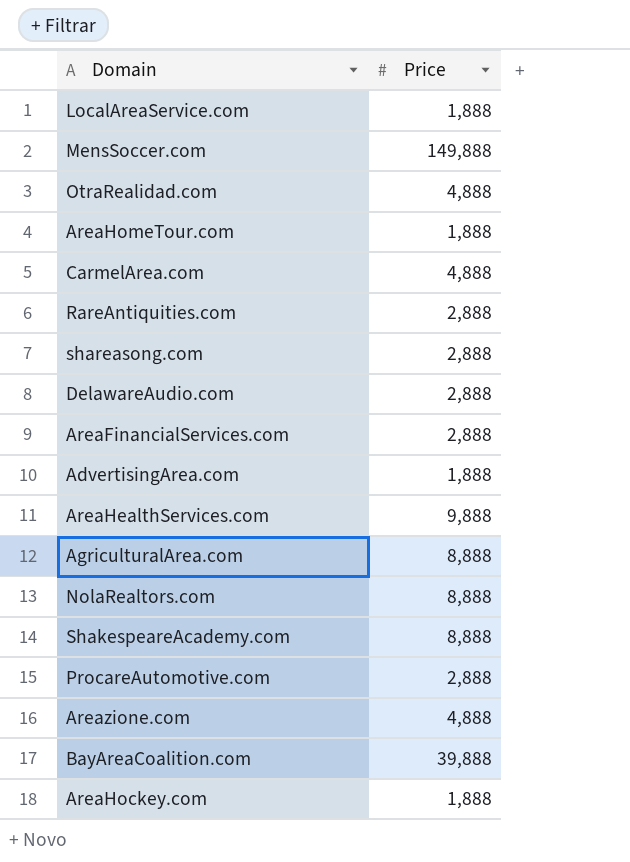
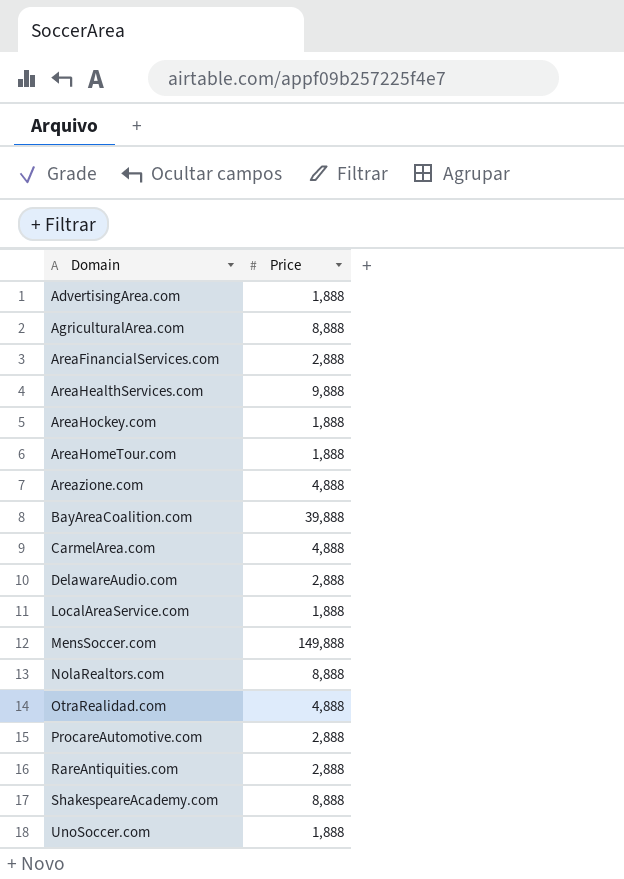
row order: none -> Domain ascending
row shareasong.com: 2,888 -> none
row UnoSoccer.com: none -> 1,888

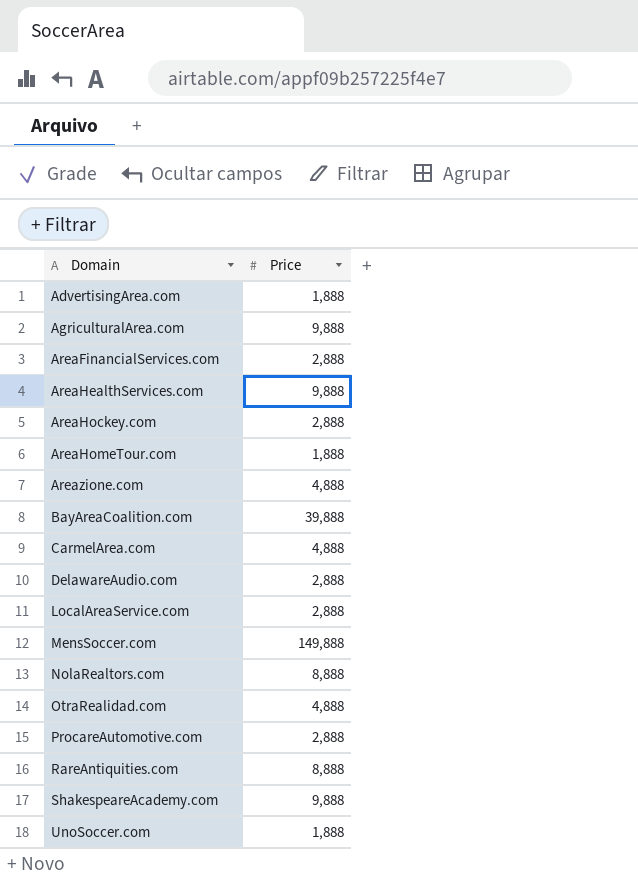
AgriculturalArea.com | Price: 8,888 -> 9,888
AreaHockey.com | Price: 1,888 -> 2,888
LocalAreaService.com | Price: 1,888 -> 2,888
RareAntiquities.com | Price: 2,888 -> 8,888
ShakespeareAcademy.com | Price: 8,888 -> 9,888

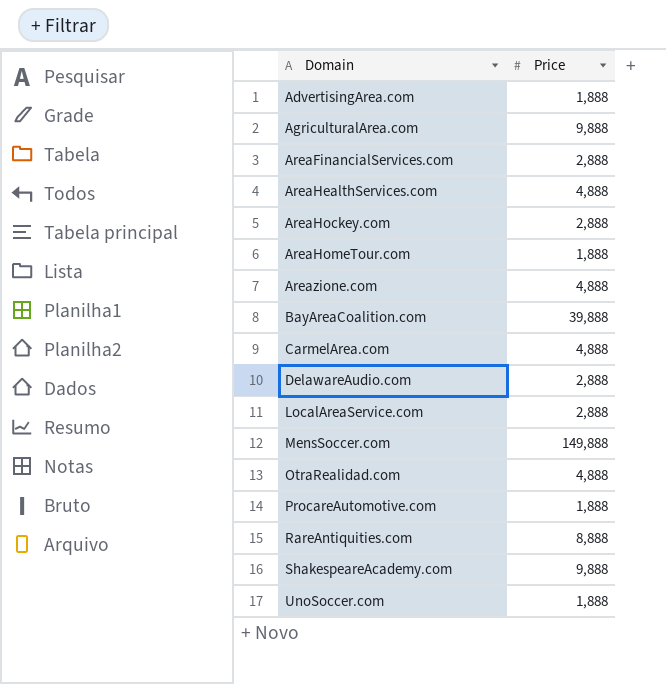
row NolaRealtors.com: 8,888 -> none
AreaHealthServices.com | Price: 9,888 -> 4,888
ProcareAutomotive.com | Price: 2,888 -> 1,888

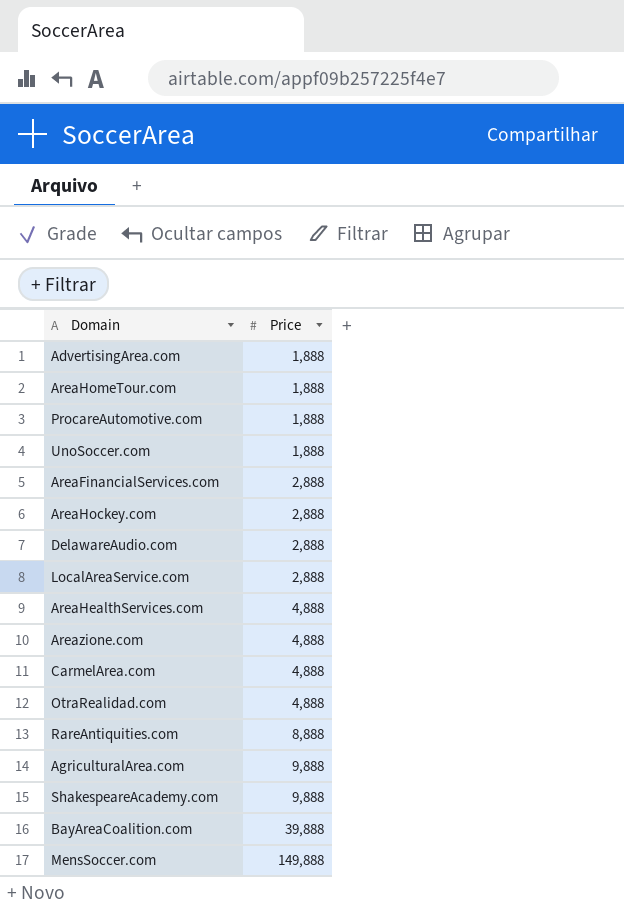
row order: Domain ascending -> Price ascending

